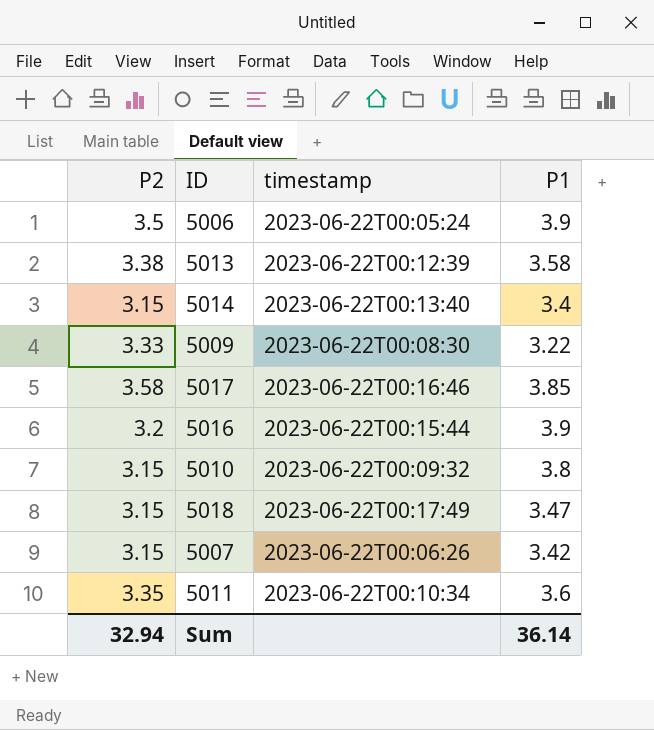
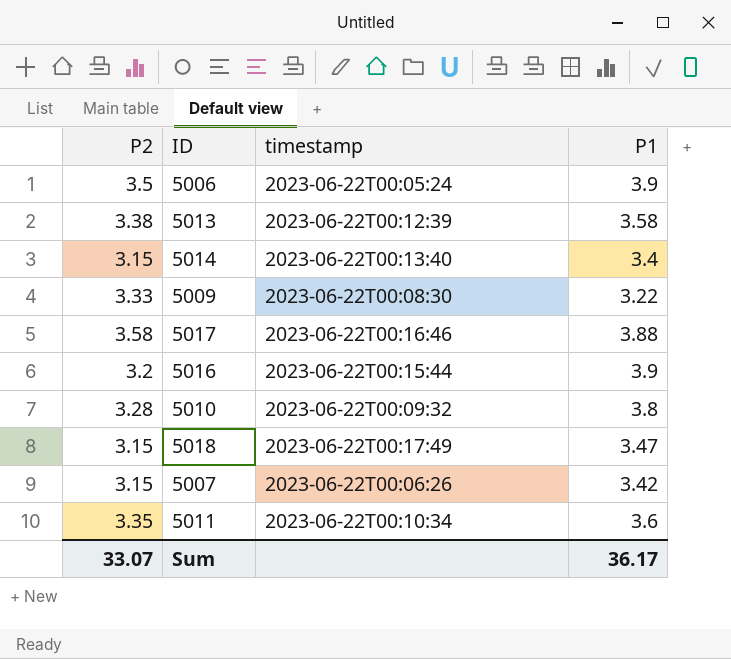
5017 | P1: 3.85 -> 3.88
5010 | P2: 3.15 -> 3.28
Sum | P2: 32.94 -> 33.07
Sum | P1: 36.14 -> 36.17

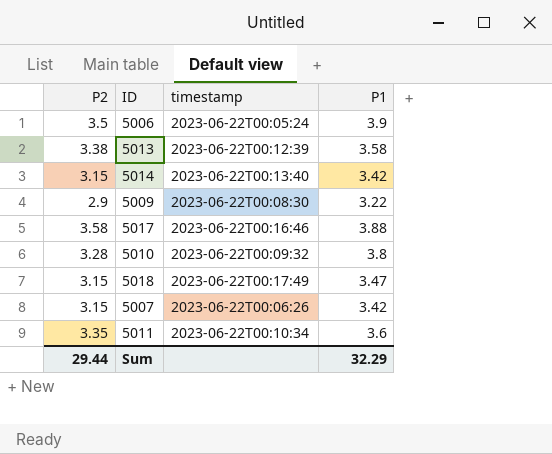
row 5016: 3.2 | 2023-06-22T00:15:44 | 3.9 -> none
5014 | P1: 3.4 -> 3.42
5009 | P2: 3.33 -> 2.9
Sum | P2: 33.07 -> 29.44
Sum | P1: 36.17 -> 32.29

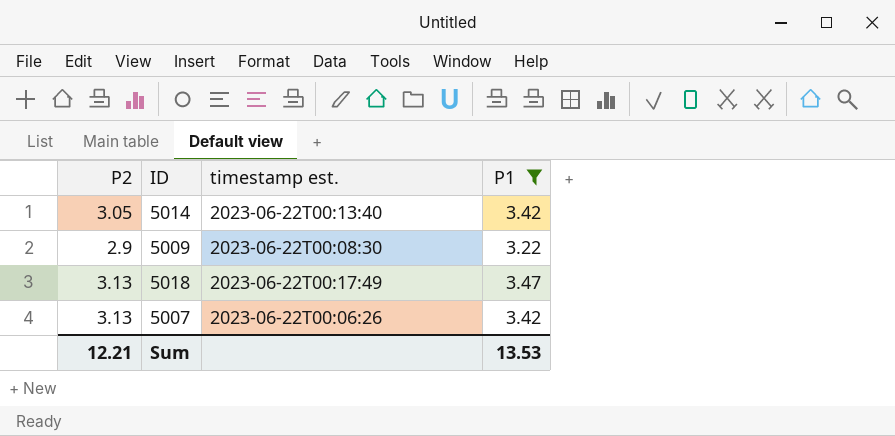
filter: none -> P1 <= 3.47
column name: timestamp -> timestamp est.
5014 | P2: 3.15 -> 3.05
5018 | P2: 3.15 -> 3.13
5007 | P2: 3.15 -> 3.13
Sum | P2: 29.44 -> 12.21
Sum | P1: 32.29 -> 13.53

